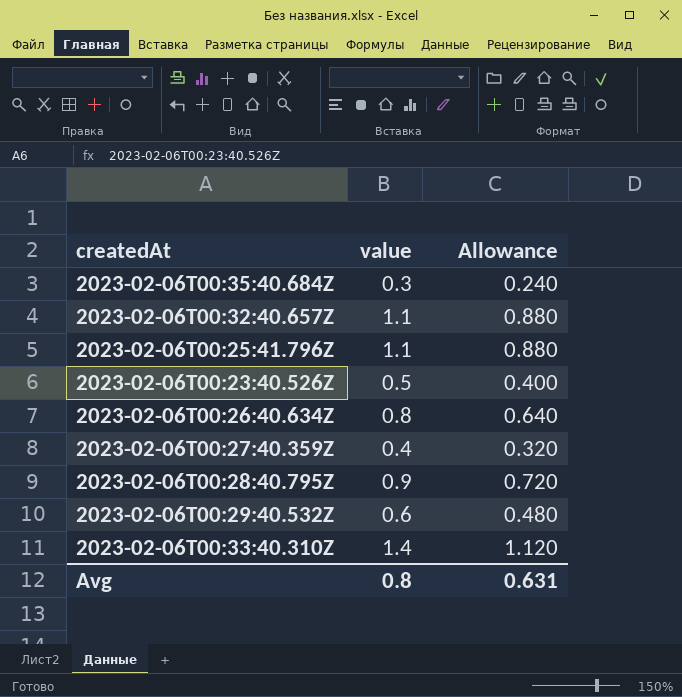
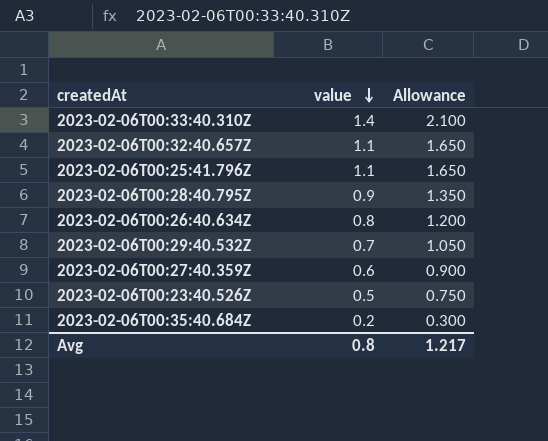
row order: none -> value descending
column Allowance | formula: [value] * 0.8 -> [value] * 1.5
2023-02-06T00:29:40.532Z | value: 0.6 -> 0.7
2023-02-06T00:27:40.359Z | value: 0.4 -> 0.6
2023-02-06T00:35:40.684Z | value: 0.3 -> 0.2
Avg | Allowance: 0.631 -> 1.217

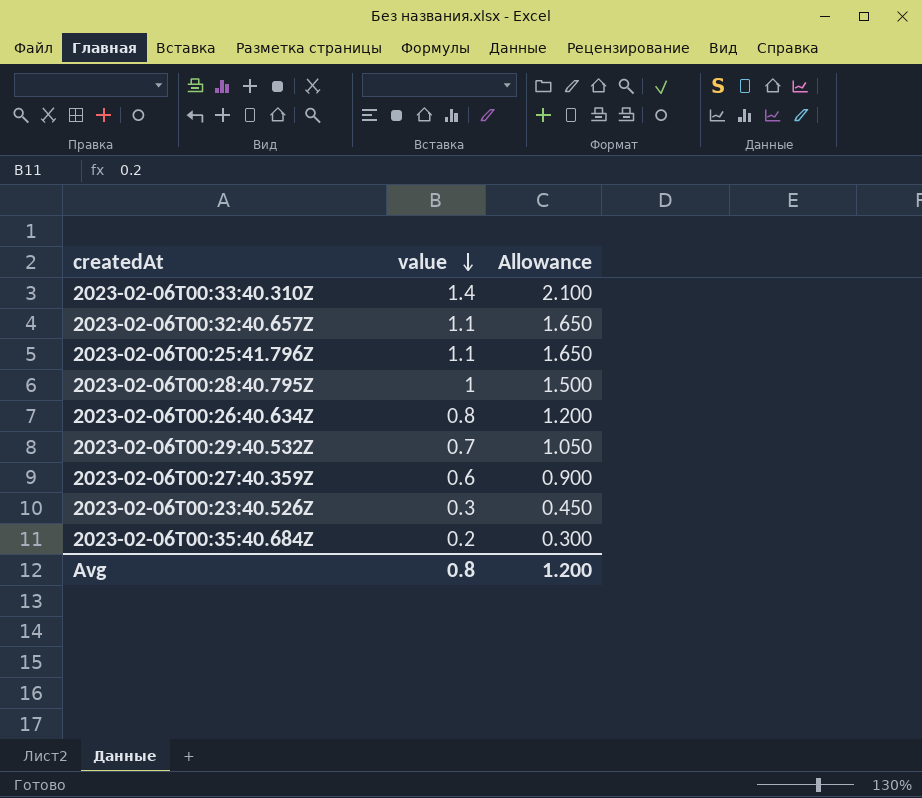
2023-02-06T00:28:40.795Z | value: 0.9 -> 1
2023-02-06T00:28:40.795Z | Allowance: 1.350 -> 1.500
2023-02-06T00:23:40.526Z | value: 0.5 -> 0.3
2023-02-06T00:23:40.526Z | Allowance: 0.750 -> 0.450
Avg | Allowance: 1.217 -> 1.200

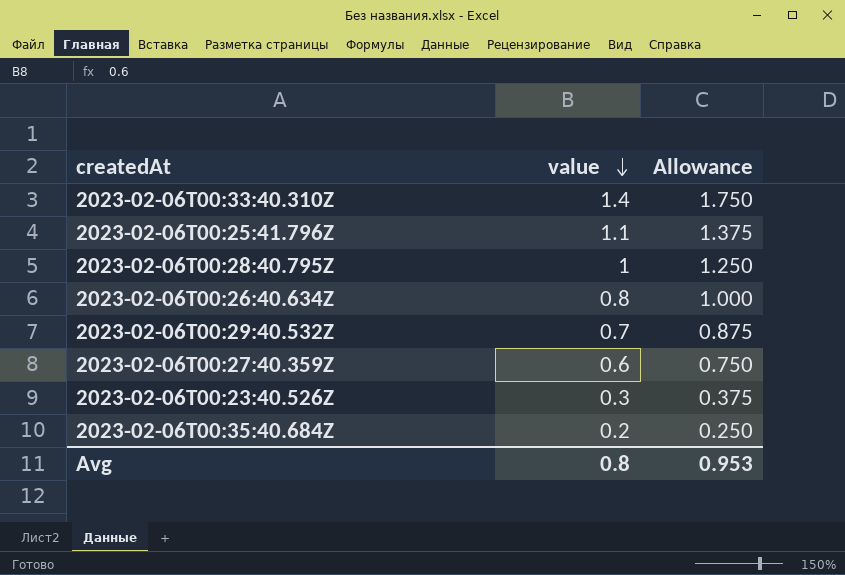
column Allowance | formula: [value] * 1.5 -> [value] * 1.25
row 2023-02-06T00:32:40.657Z: 1.1 | 1.650 -> none
Avg | Allowance: 1.200 -> 0.953

